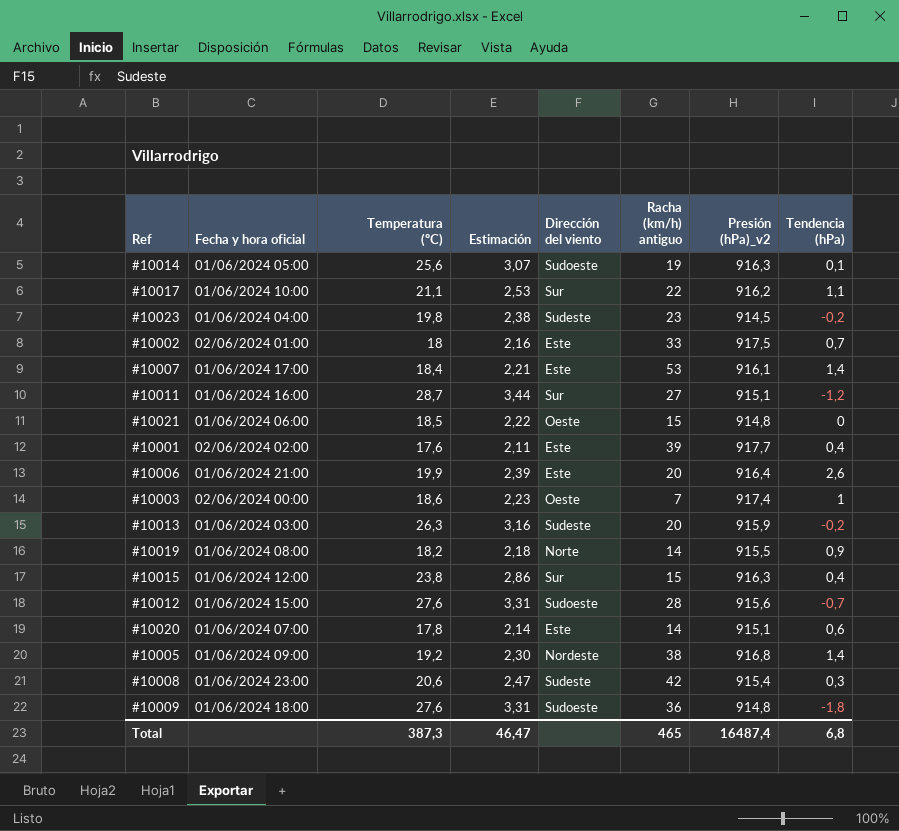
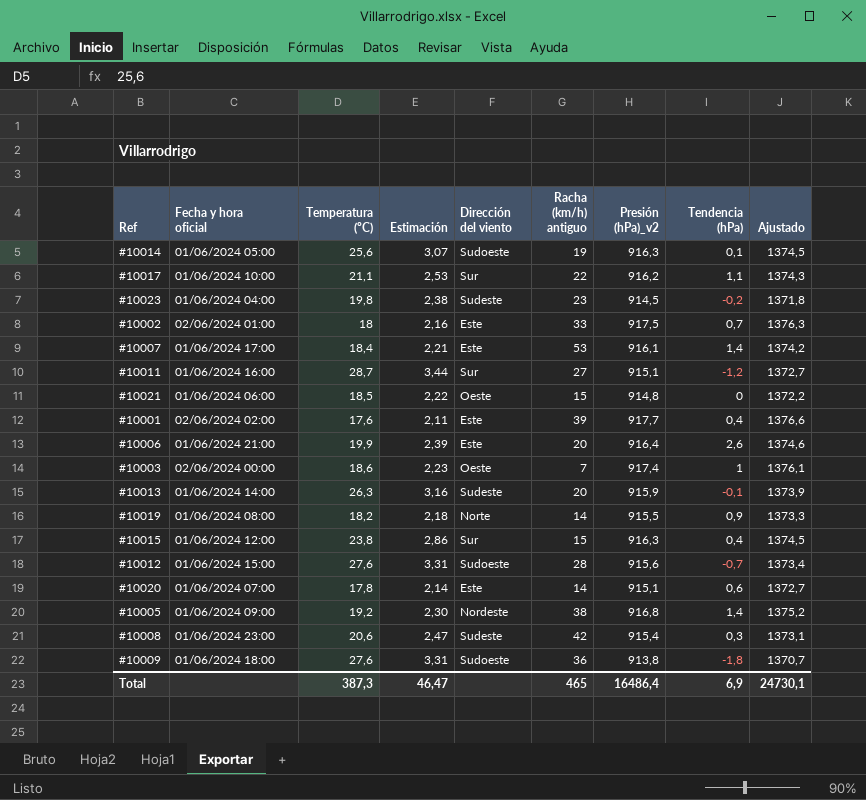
column Ajustado | formula: none -> [Presión (hPa)_v2] * 1,5
#10013 | Fecha y hora oficial: 01/06/2024 03:00 -> 01/06/2024 14:00
#10013 | Tendencia (hPa): -0,2 -> -0,1
#10009 | Presión (hPa)_v2: 914,8 -> 913,8
Total | Presión (hPa)_v2: 16487,4 -> 16486,4
Total | Tendencia (hPa): 6,8 -> 6,9

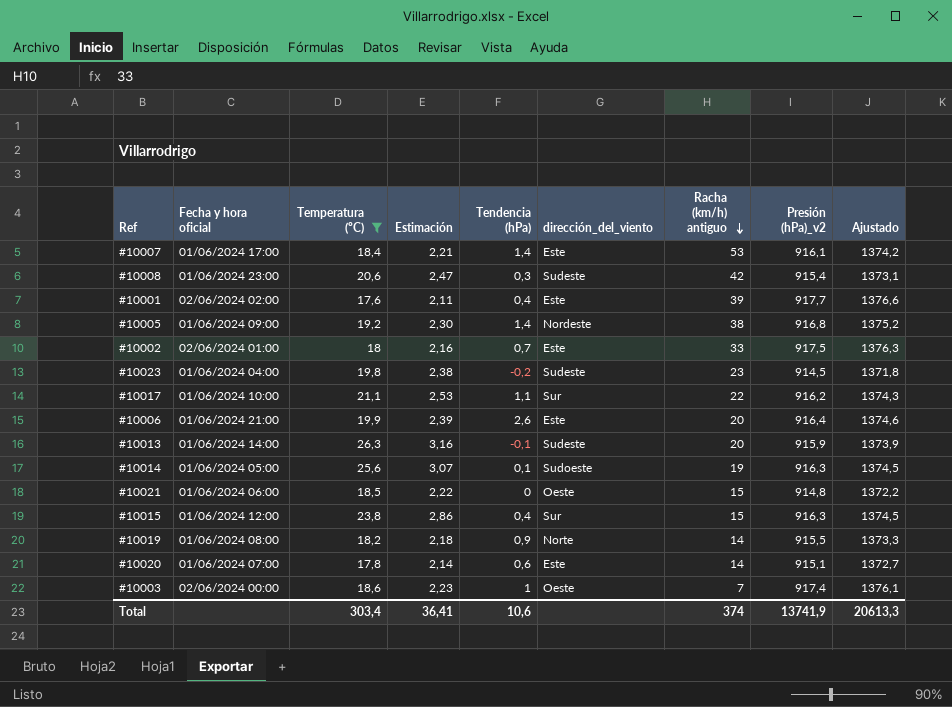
filter: none -> Temperatura (ºC) <= 26,3
row order: none -> Racha (km/h) antiguo descending
column Tendencia (hPa) | position: 8 -> 5
column name: Dirección del viento -> dirección_del_viento
Total | Temperatura (ºC): 387,3 -> 303,4
Total | Estimación: 46,47 -> 36,41
Total | Tendencia (hPa): 6,9 -> 10,6
Total | Racha (km/h) antiguo: 465 -> 374
Total | Presión (hPa)_v2: 16486,4 -> 13741,9
Total | Ajustado: 24730,1 -> 20613,3

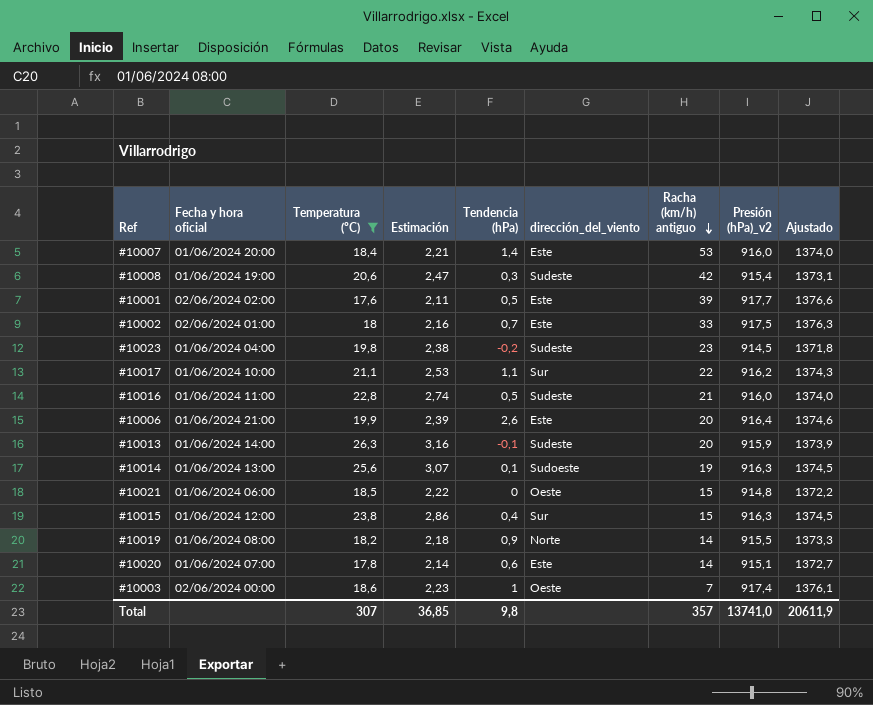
row #10005: 01/06/2024 09:00 | 19,2 | 2,30 | 1,4 | Nordeste | 38 | 916,8 | 1375,2 -> none
#10007 | Fecha y hora oficial: 01/06/2024 17:00 -> 01/06/2024 20:00
#10007 | Presión (hPa)_v2: 916,1 -> 916,0
#10007 | Ajustado: 1374,2 -> 1374,0
#10008 | Fecha y hora oficial: 01/06/2024 23:00 -> 01/06/2024 19:00
#10001 | Tendencia (hPa): 0,4 -> 0,5
row #10016: none -> 01/06/2024 11:00 | 22,8 | 2,74 | 0,5 | Sudeste | 21 | 916,0 | 1374,0
#10014 | Fecha y hora oficial: 01/06/2024 05:00 -> 01/06/2024 13:00
Total | Temperatura (ºC): 303,4 -> 307
Total | Estimación: 36,41 -> 36,85
Total | Tendencia (hPa): 10,6 -> 9,8
Total | Racha (km/h) antiguo: 374 -> 357
Total | Presión (hPa)_v2: 13741,9 -> 13741,0
Total | Ajustado: 20613,3 -> 20611,9

